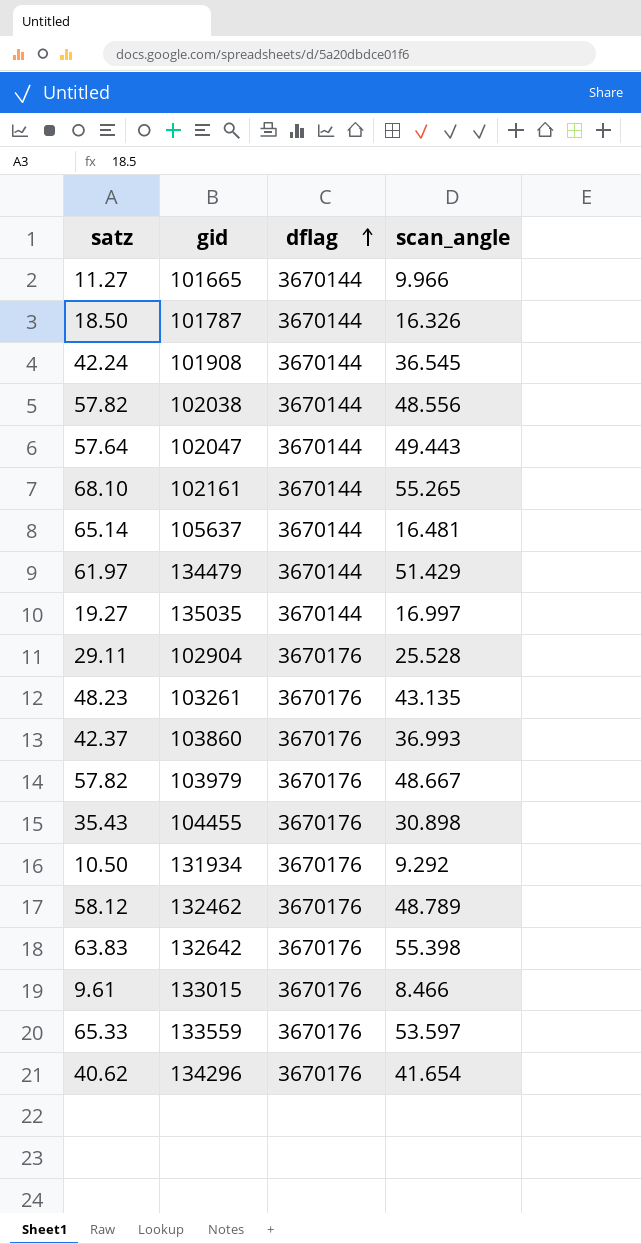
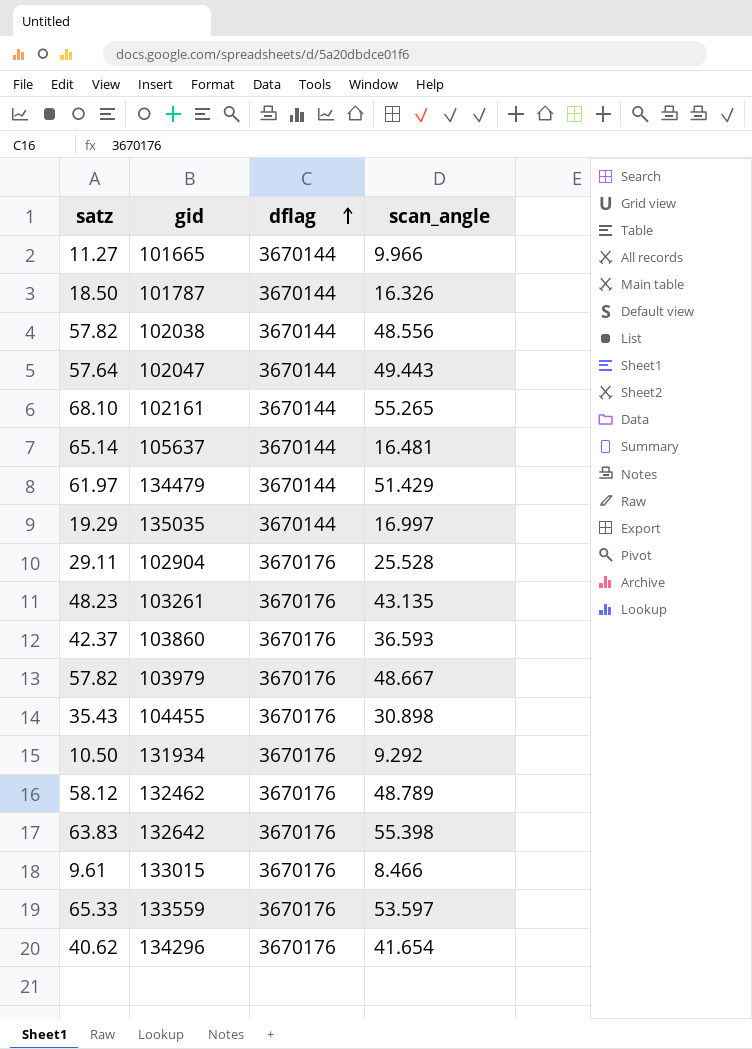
row 101908: 42.24 | 3670144 | 36.545 -> none
135035 | satz: 19.27 -> 19.29
103860 | scan_angle: 36.993 -> 36.593

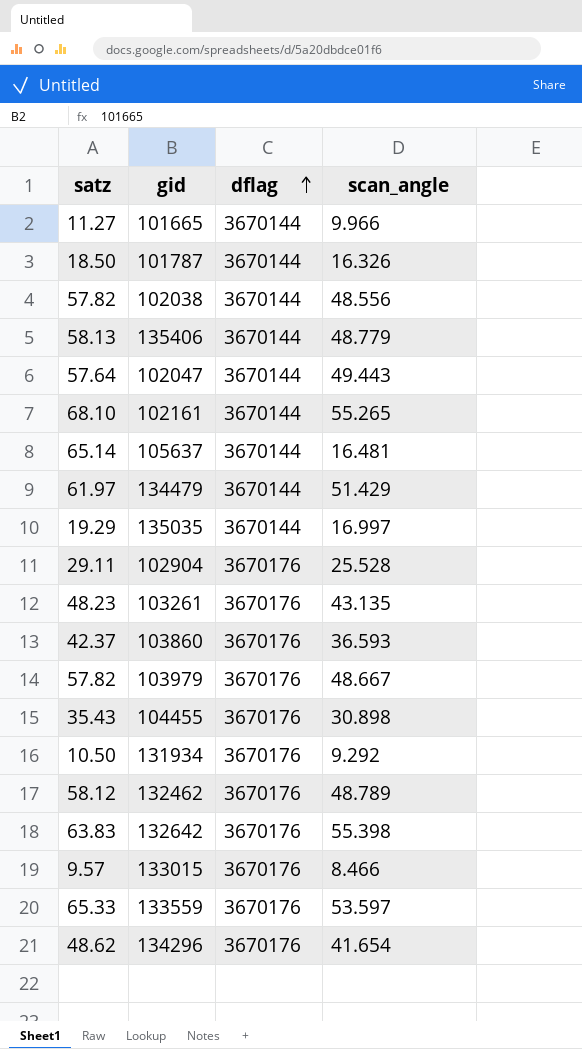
row 135406: none -> 58.13 | 3670144 | 48.779
133015 | satz: 9.61 -> 9.57
134296 | satz: 40.62 -> 48.62

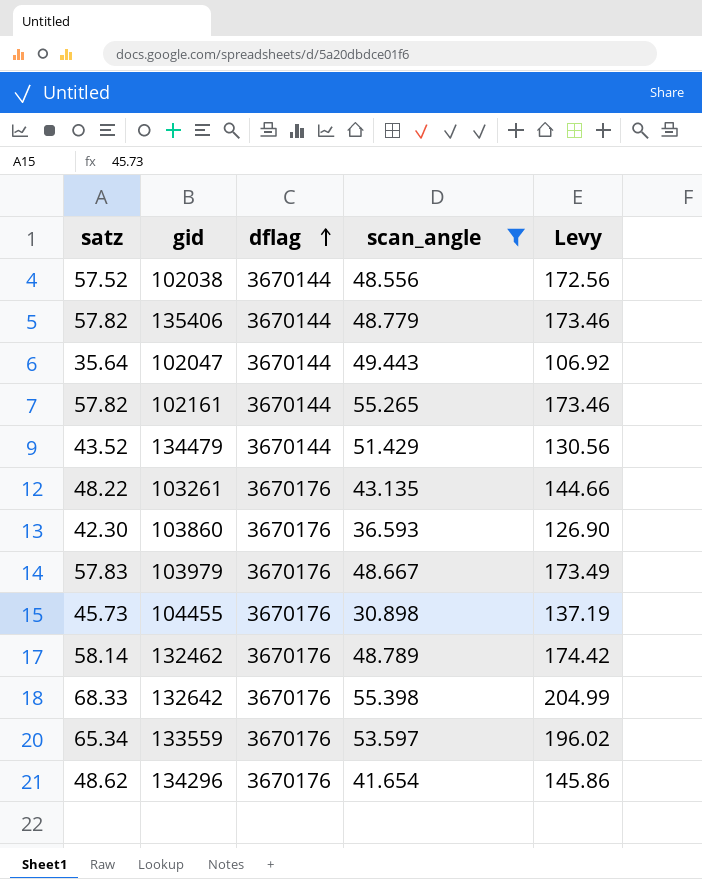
filter: none -> scan_angle >= 30.898
column Levy | formula: none -> [satz] * 3
102038 | satz: 57.82 -> 57.52
135406 | satz: 58.13 -> 57.82
102047 | satz: 57.64 -> 35.64
102161 | satz: 68.10 -> 57.82
134479 | satz: 61.97 -> 43.52
103261 | satz: 48.23 -> 48.22
103860 | satz: 42.37 -> 42.30
103979 | satz: 57.82 -> 57.83
104455 | satz: 35.43 -> 45.73
132462 | satz: 58.12 -> 58.14
132642 | satz: 63.83 -> 68.33
133559 | satz: 65.33 -> 65.34

